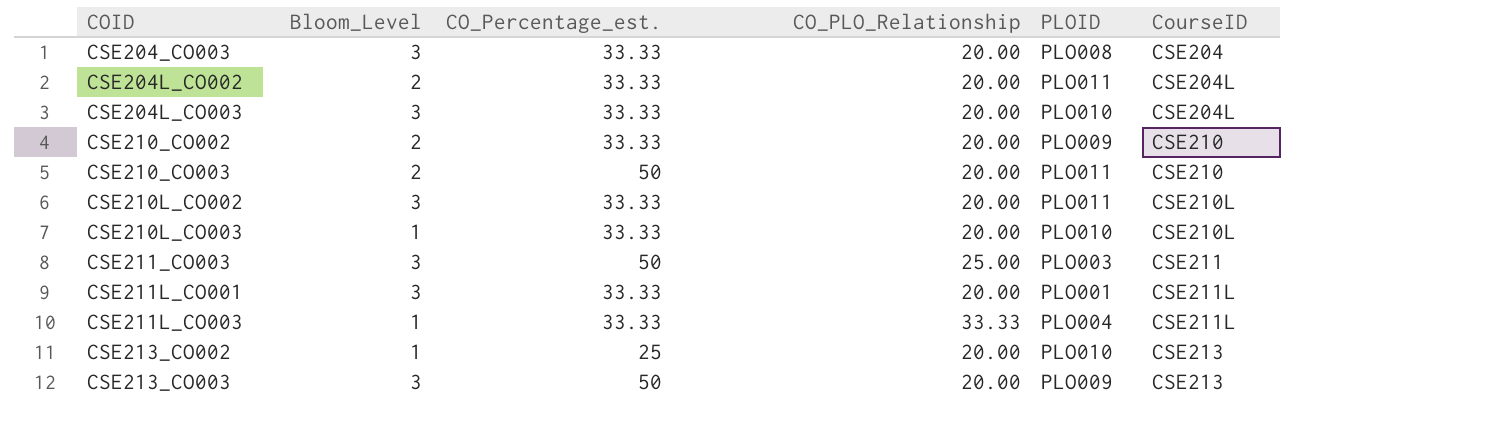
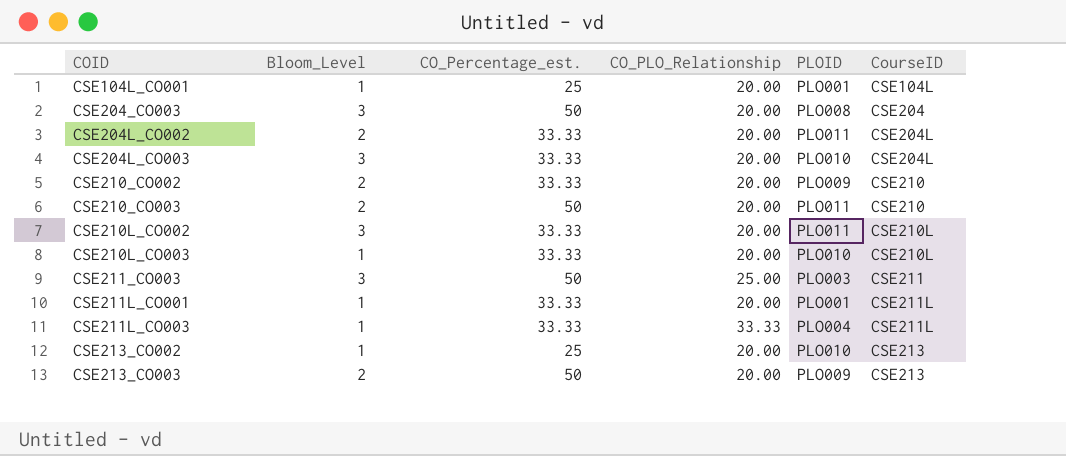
row CSE104L_CO001: none -> 1 | 25 | 20.00 | PLO001 | CSE104L
CSE204_CO003 | CO_Percentage_est.: 33.33 -> 50
CSE211L_CO001 | Bloom_Level: 3 -> 1
CSE213_CO003 | Bloom_Level: 3 -> 2

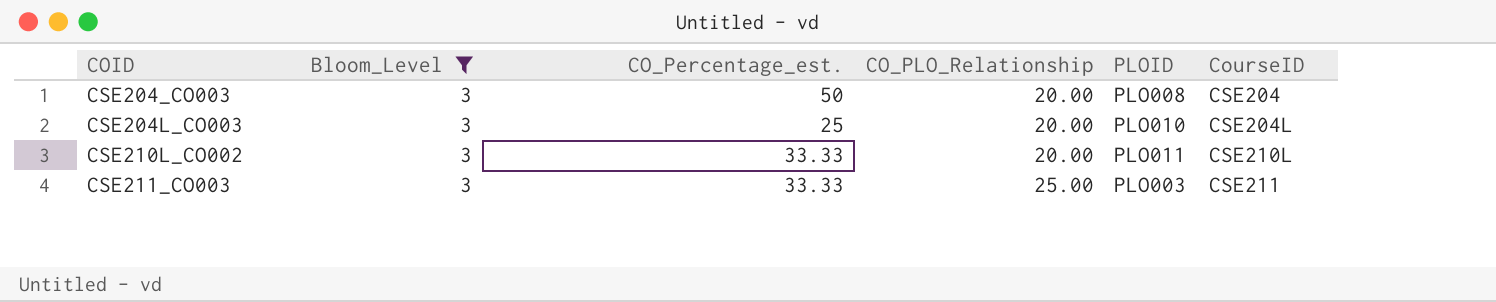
filter: none -> Bloom_Level = 3
CSE204L_CO003 | CO_Percentage_est.: 33.33 -> 25
CSE211_CO003 | CO_Percentage_est.: 50 -> 33.33

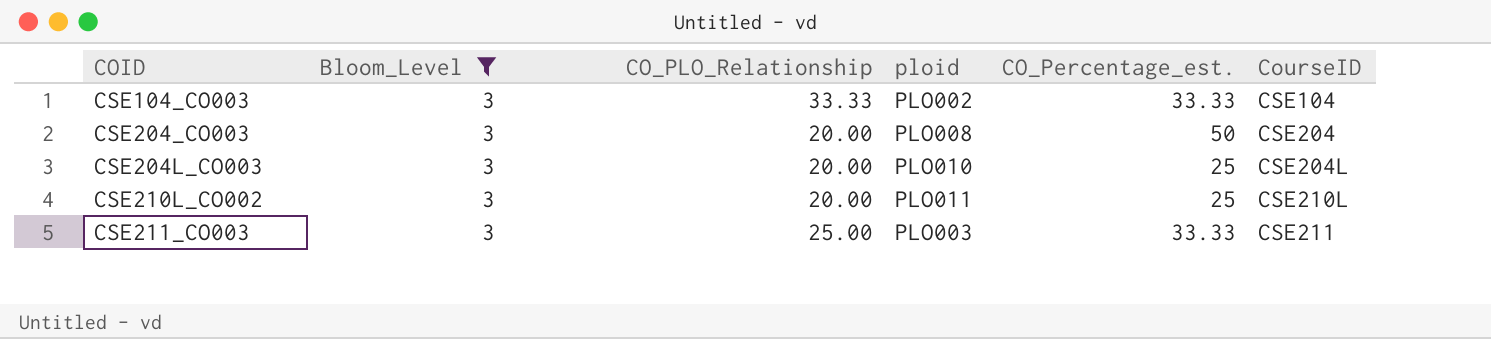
column name: PLOID -> ploid
column CO_Percentage_est. | position: 3 -> 5
row CSE104_CO003: none -> 3 | 33.33 | PLO002 | 33.33 | CSE104
CSE210L_CO002 | CO_Percentage_est.: 33.33 -> 25

